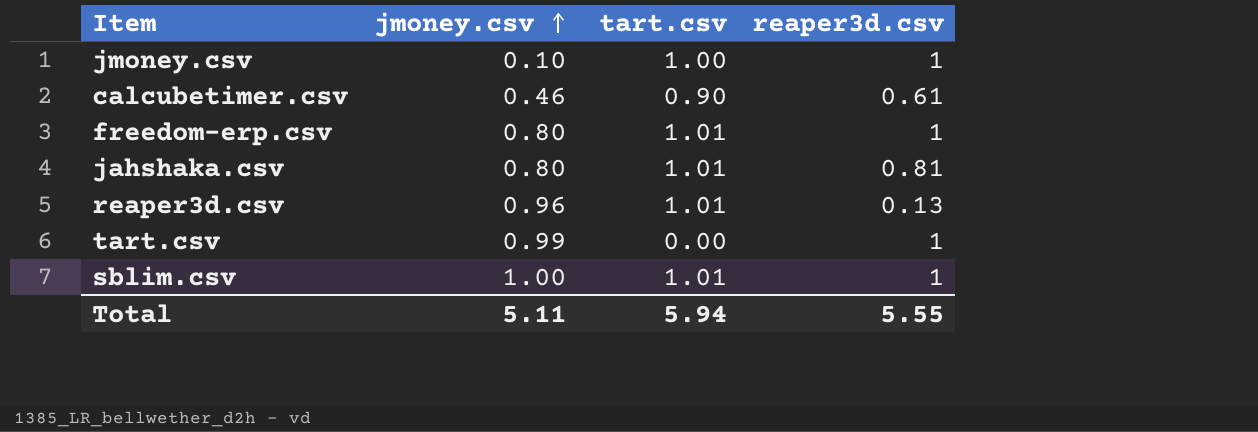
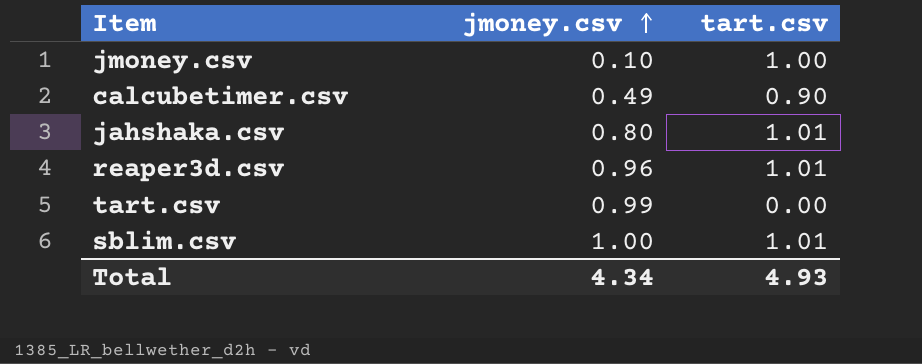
column reaper3d.csv | position: 4 -> none
row freedom-erp.csv: 0.80 | 1.01 | 1 -> none
calcubetimer.csv | jmoney.csv: 0.46 -> 0.49
Total | jmoney.csv: 5.11 -> 4.34
Total | tart.csv: 5.94 -> 4.93

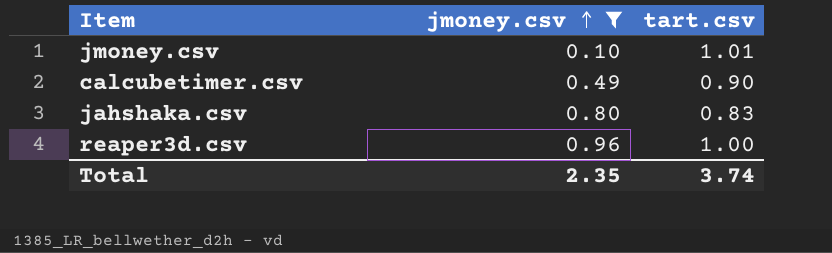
filter: none -> jmoney.csv <= 0.96
jmoney.csv | tart.csv: 1.00 -> 1.01
jahshaka.csv | tart.csv: 1.01 -> 0.83
reaper3d.csv | tart.csv: 1.01 -> 1.00
Total | jmoney.csv: 4.34 -> 2.35
Total | tart.csv: 4.93 -> 3.74

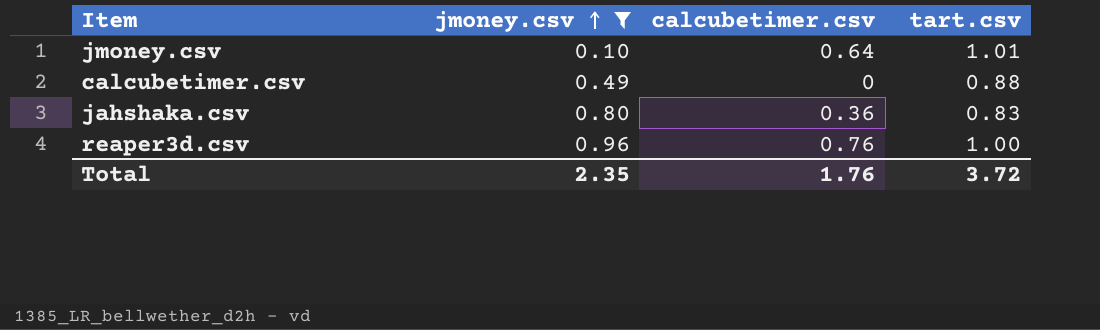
column calcubetimer.csv | position: none -> 3
calcubetimer.csv | tart.csv: 0.90 -> 0.88
Total | tart.csv: 3.74 -> 3.72

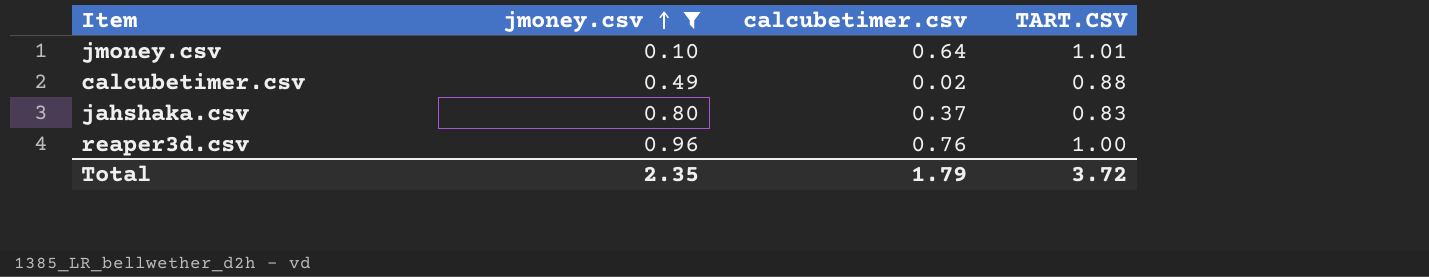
column name: tart.csv -> TART.CSV
calcubetimer.csv | calcubetimer.csv: 0 -> 0.02
jahshaka.csv | calcubetimer.csv: 0.36 -> 0.37
Total | calcubetimer.csv: 1.76 -> 1.79

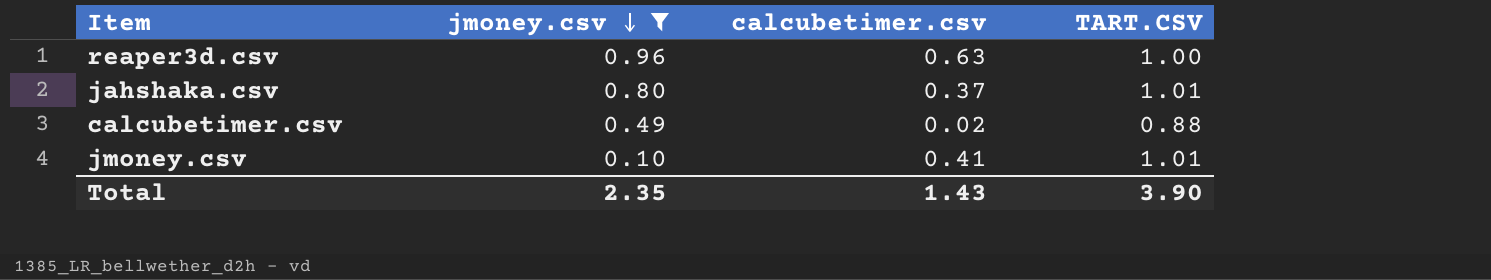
row order: jmoney.csv ascending -> jmoney.csv descending
reaper3d.csv | calcubetimer.csv: 0.76 -> 0.63
jahshaka.csv | TART.CSV: 0.83 -> 1.01
jmoney.csv | calcubetimer.csv: 0.64 -> 0.41
Total | calcubetimer.csv: 1.79 -> 1.43
Total | TART.CSV: 3.72 -> 3.90

